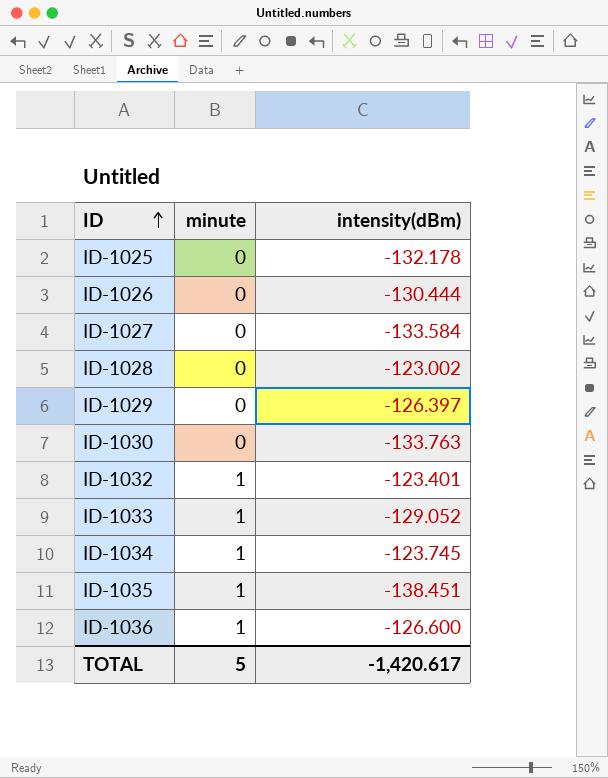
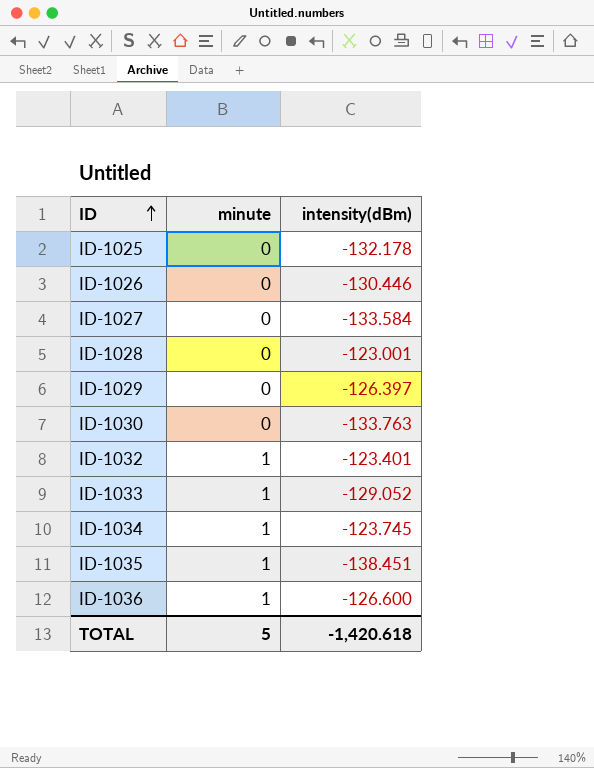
ID-1026 | intensity(dBm): -130.444 -> -130.446
ID-1028 | intensity(dBm): -123.002 -> -123.001
TOTAL | intensity(dBm): -1,420.617 -> -1,420.618

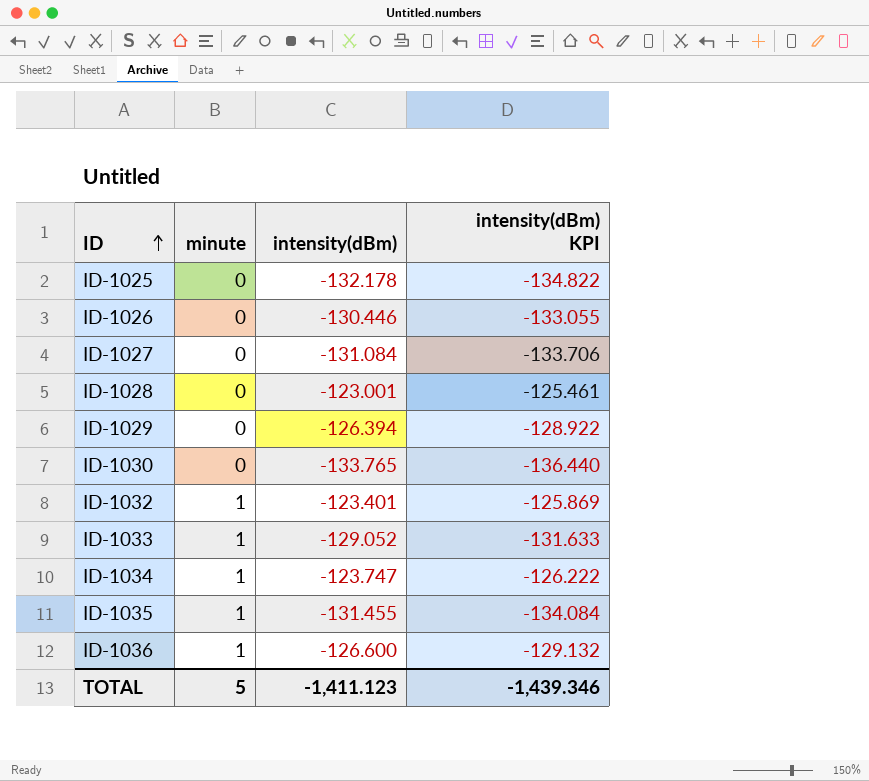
column intensity(dBm) KPI | formula: none -> [intensity(dBm)] * 1.02
ID-1027 | intensity(dBm): -133.584 -> -131.084
ID-1029 | intensity(dBm): -126.397 -> -126.394
ID-1030 | intensity(dBm): -133.763 -> -133.765
ID-1034 | intensity(dBm): -123.745 -> -123.747
ID-1035 | intensity(dBm): -138.451 -> -131.455
TOTAL | intensity(dBm): -1,420.618 -> -1,411.123

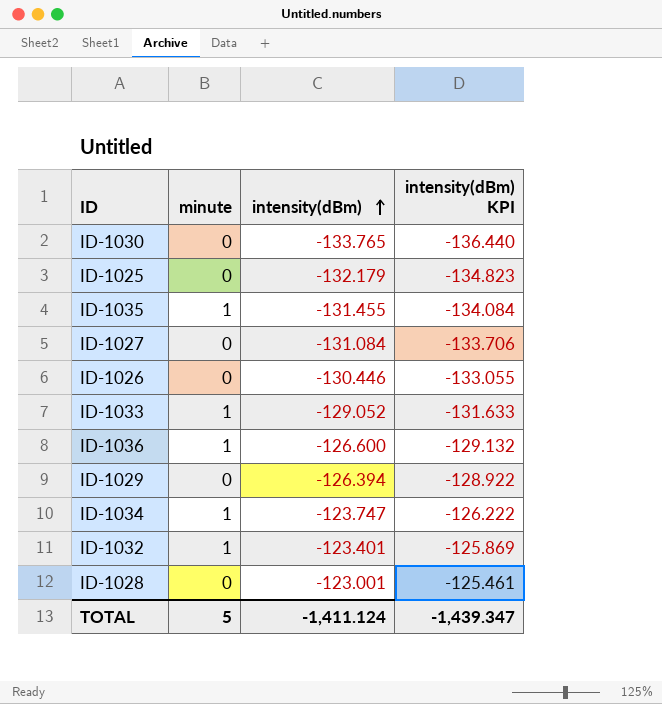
row order: ID ascending -> intensity(dBm) ascending
ID-1025 | intensity(dBm): -132.178 -> -132.179
ID-1025 | intensity(dBm) KPI: -134.822 -> -134.823
TOTAL | intensity(dBm): -1,411.123 -> -1,411.124
TOTAL | intensity(dBm) KPI: -1,439.346 -> -1,439.347

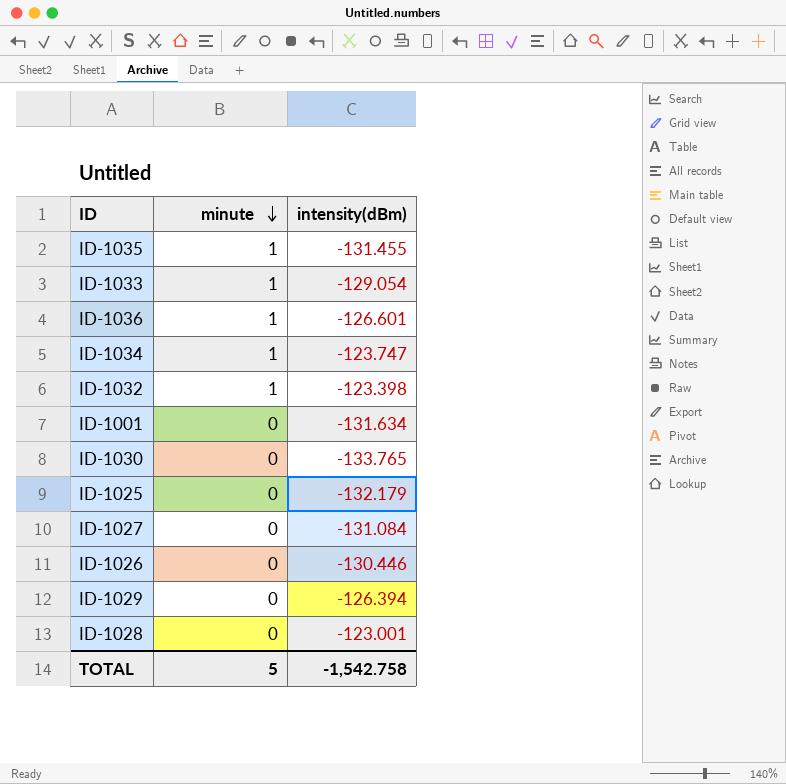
row order: intensity(dBm) ascending -> minute descending
column intensity(dBm) KPI | formula: [intensity(dBm)] * 1.02 -> none
ID-1033 | intensity(dBm): -129.052 -> -129.054
ID-1036 | intensity(dBm): -126.600 -> -126.601
ID-1032 | intensity(dBm): -123.401 -> -123.398
row ID-1001: none -> 0 | -131.634
TOTAL | intensity(dBm): -1,411.124 -> -1,542.758

